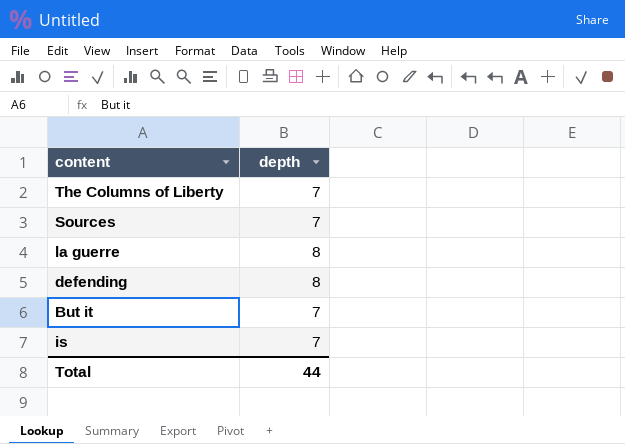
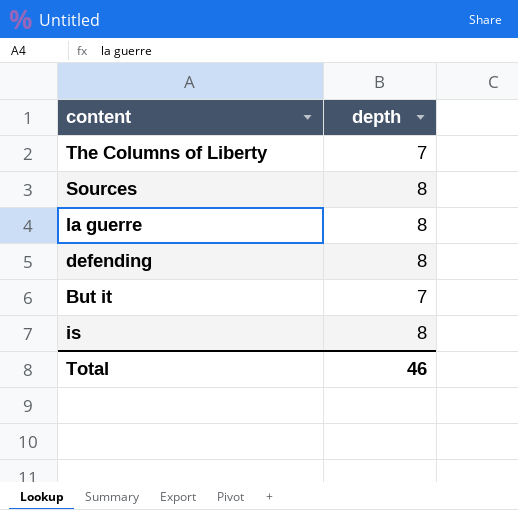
Sources | depth: 7 -> 8
is | depth: 7 -> 8
Total | depth: 44 -> 46

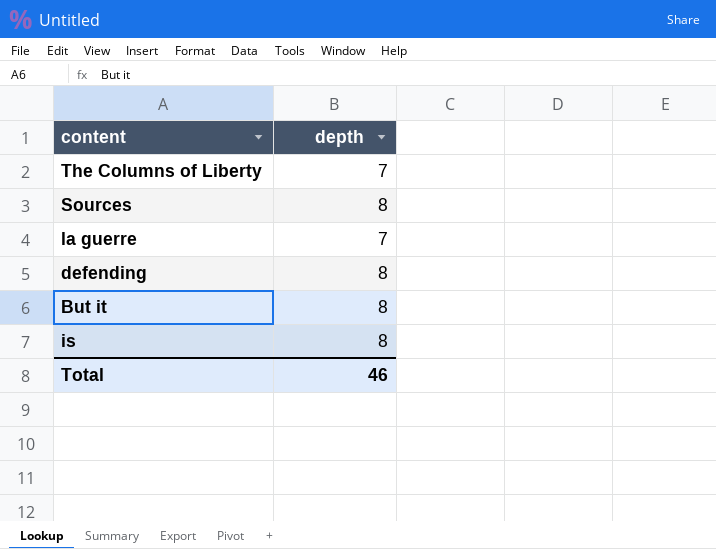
la guerre | depth: 8 -> 7
But it | depth: 7 -> 8

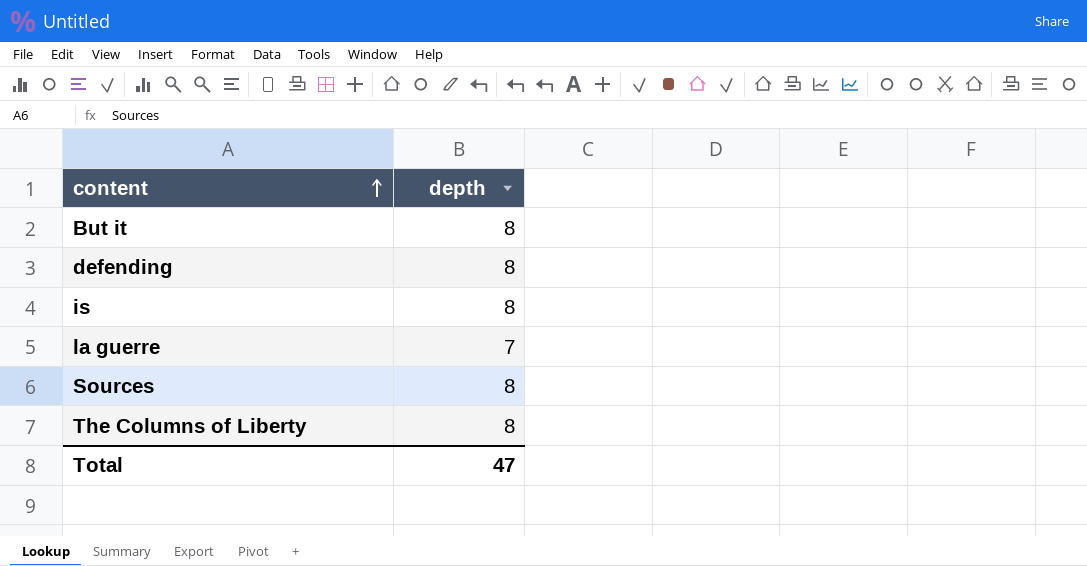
row order: none -> content ascending
The Columns of Liberty | depth: 7 -> 8
Total | depth: 46 -> 47

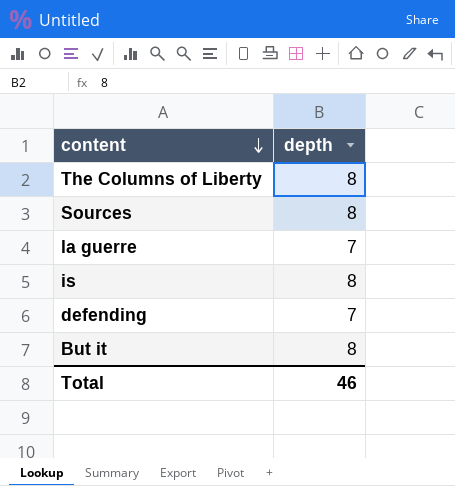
row order: content ascending -> content descending
defending | depth: 8 -> 7
Total | depth: 47 -> 46

